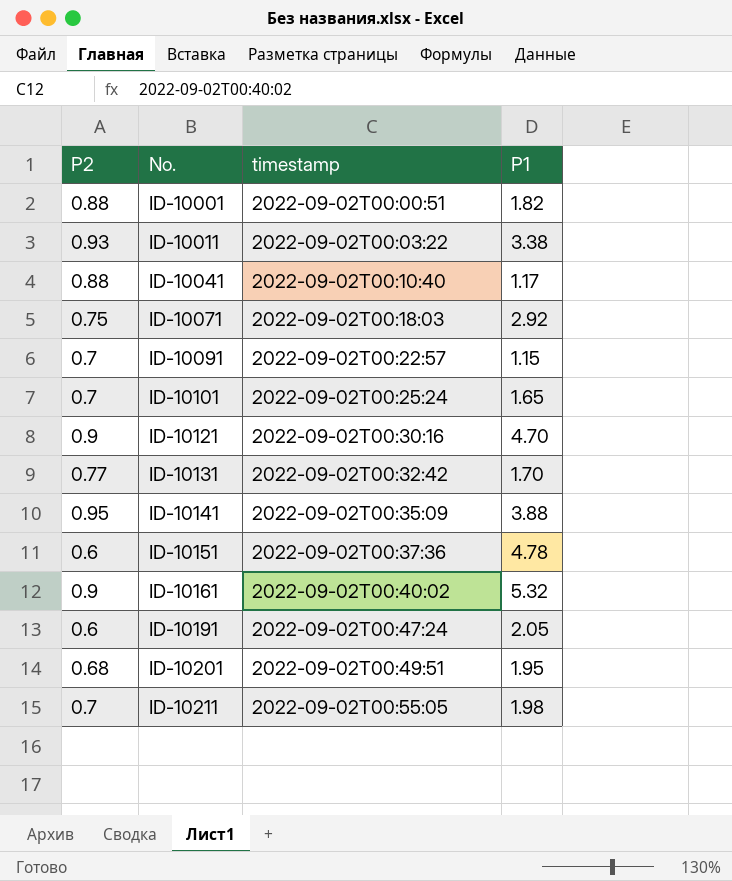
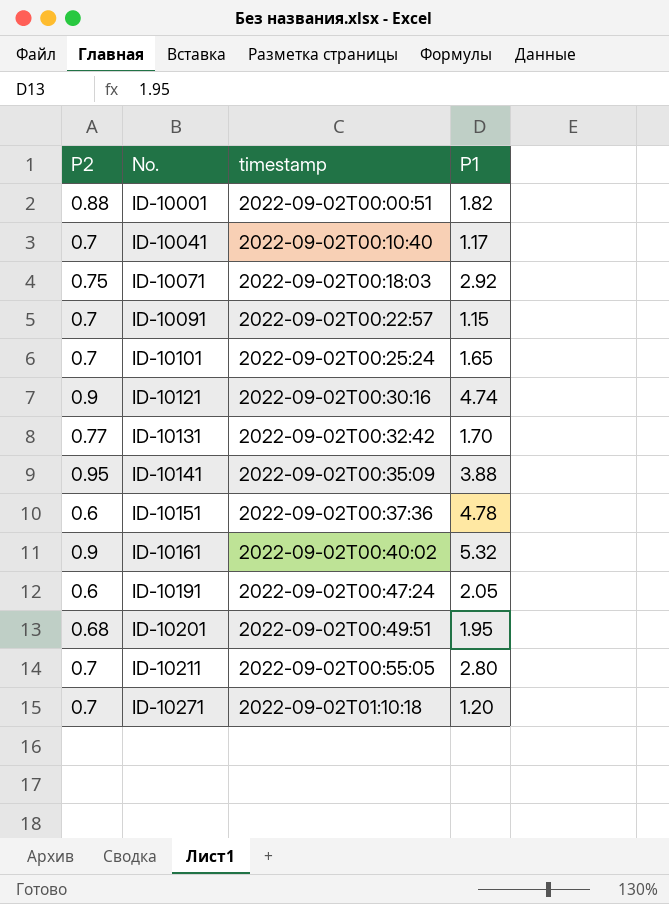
row ID-10011: 0.93 | 2022-09-02T00:03:22 | 3.38 -> none
ID-10041 | P2: 0.88 -> 0.7
ID-10121 | P1: 4.70 -> 4.74
ID-10211 | P1: 1.98 -> 2.80
row ID-10271: none -> 0.7 | 2022-09-02T01:10:18 | 1.20

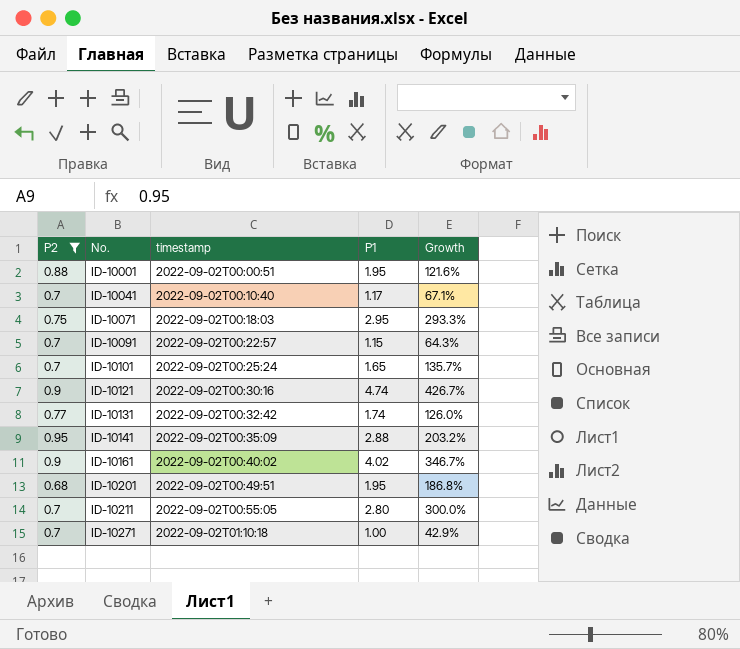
filter: none -> P2 != 0.6
column Growth | formula: none -> ([P1] - [P2]) / [P2]
ID-10001 | P1: 1.82 -> 1.95
ID-10071 | P1: 2.92 -> 2.95
ID-10131 | P1: 1.70 -> 1.74
ID-10141 | P1: 3.88 -> 2.88
ID-10161 | P1: 5.32 -> 4.02
ID-10271 | P1: 1.20 -> 1.00

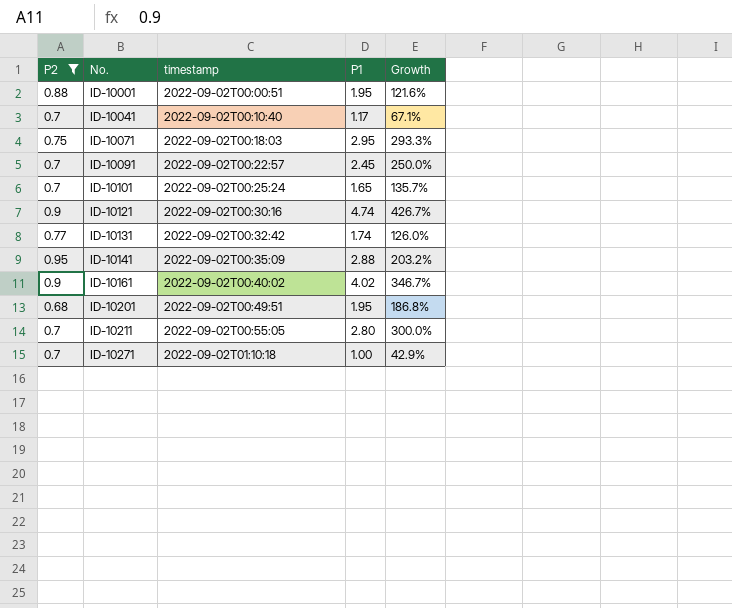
ID-10091 | P1: 1.15 -> 2.45
ID-10091 | Growth: 64.3% -> 250.0%

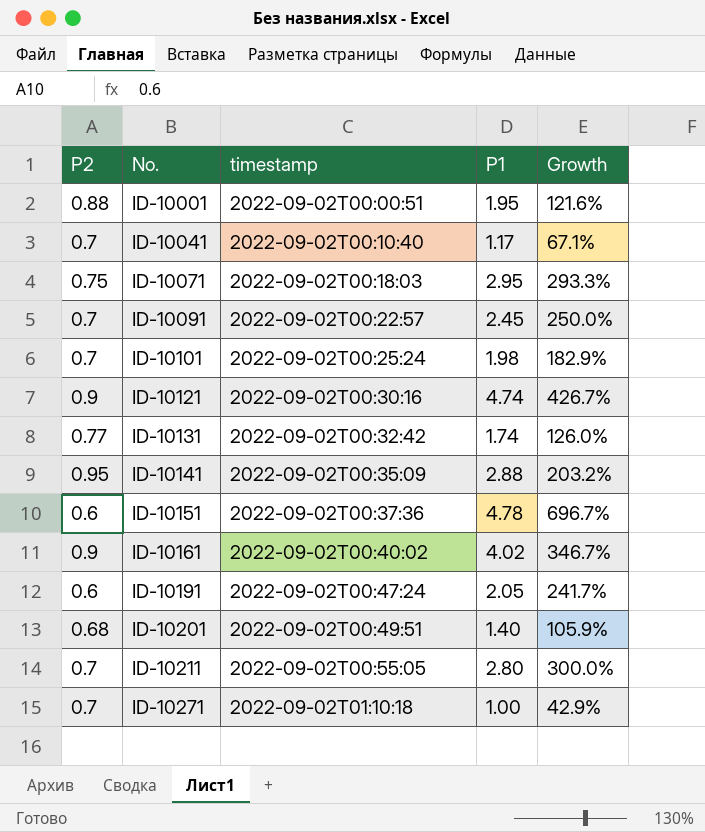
filter: P2 != 0.6 -> none
ID-10101 | P1: 1.65 -> 1.98
ID-10101 | Growth: 135.7% -> 182.9%
ID-10201 | P1: 1.95 -> 1.40
ID-10201 | Growth: 186.8% -> 105.9%

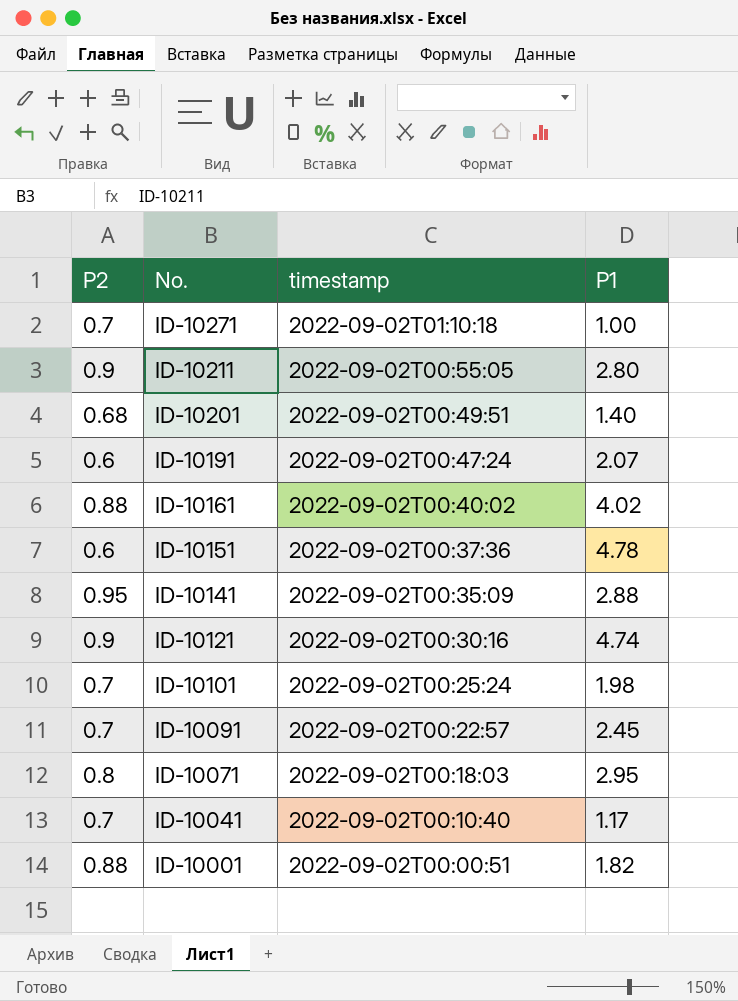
row order: No. ascending -> No. descending
column Growth | formula: ([P1] - [P2]) / [P2] -> none
row ID-10131: 0.77 | 2022-09-02T00:32:42 | 1.74 | 126.0% -> none
ID-10211 | P2: 0.7 -> 0.9
ID-10191 | P1: 2.05 -> 2.07
ID-10161 | P2: 0.9 -> 0.88
ID-10071 | P2: 0.75 -> 0.8
ID-10001 | P1: 1.95 -> 1.82

